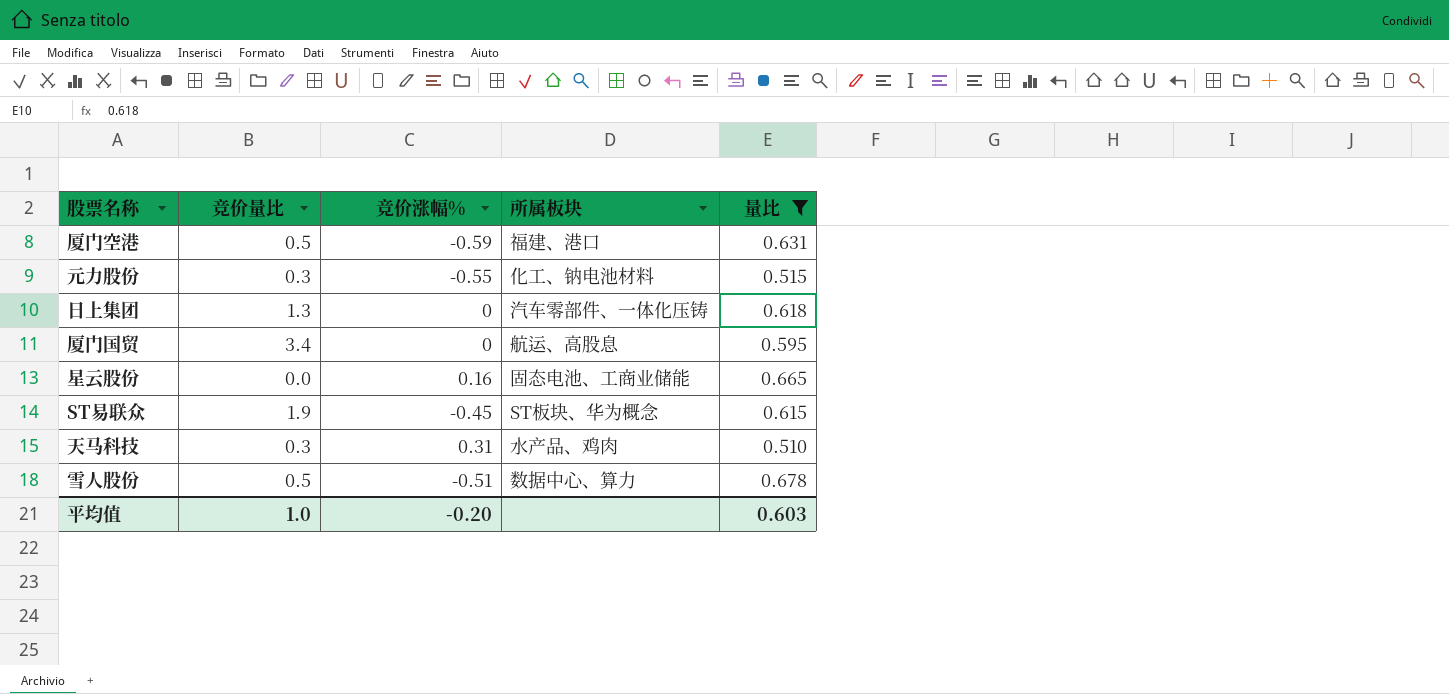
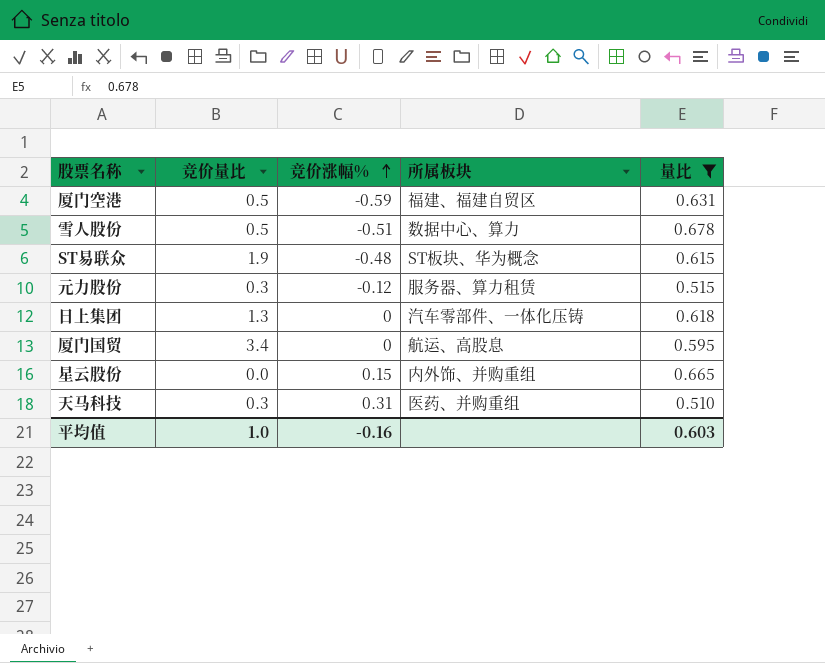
row order: none -> 竞价涨幅% ascending
厦门空港 | 所属板块: 福建、港口 -> 福建、福建自贸区
ST易联众 | 竞价涨幅%: -0.45 -> -0.48
元力股份 | 竞价涨幅%: -0.55 -> -0.12
元力股份 | 所属板块: 化工、钠电池材料 -> 服务器、算力租赁
星云股份 | 竞价涨幅%: 0.16 -> 0.15
星云股份 | 所属板块: 固态电池、工商业储能 -> 内外饰、并购重组
天马科技 | 所属板块: 水产品、鸡肉 -> 医药、并购重组
平均值 | 竞价涨幅%: -0.20 -> -0.16

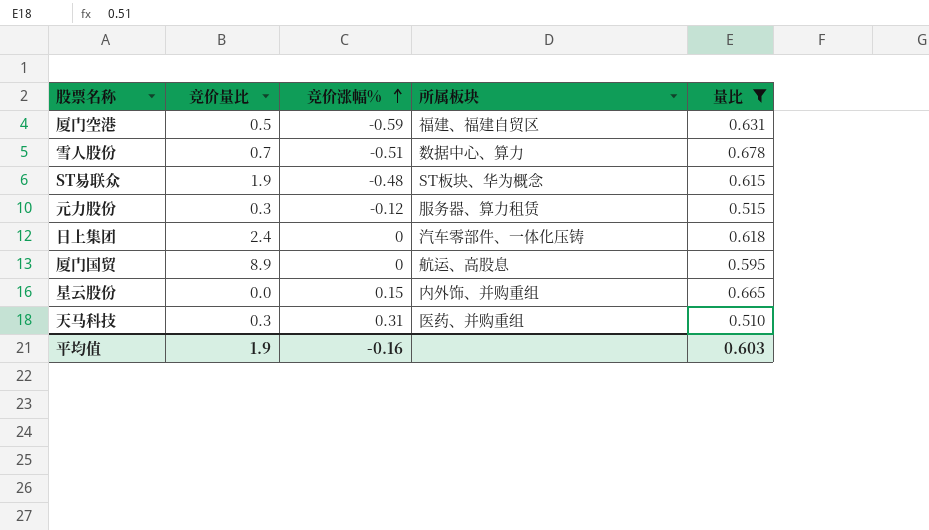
雪人股份 | 竞价量比: 0.5 -> 0.7
日上集团 | 竞价量比: 1.3 -> 2.4
厦门国贸 | 竞价量比: 3.4 -> 8.9
平均值 | 竞价量比: 1.0 -> 1.9

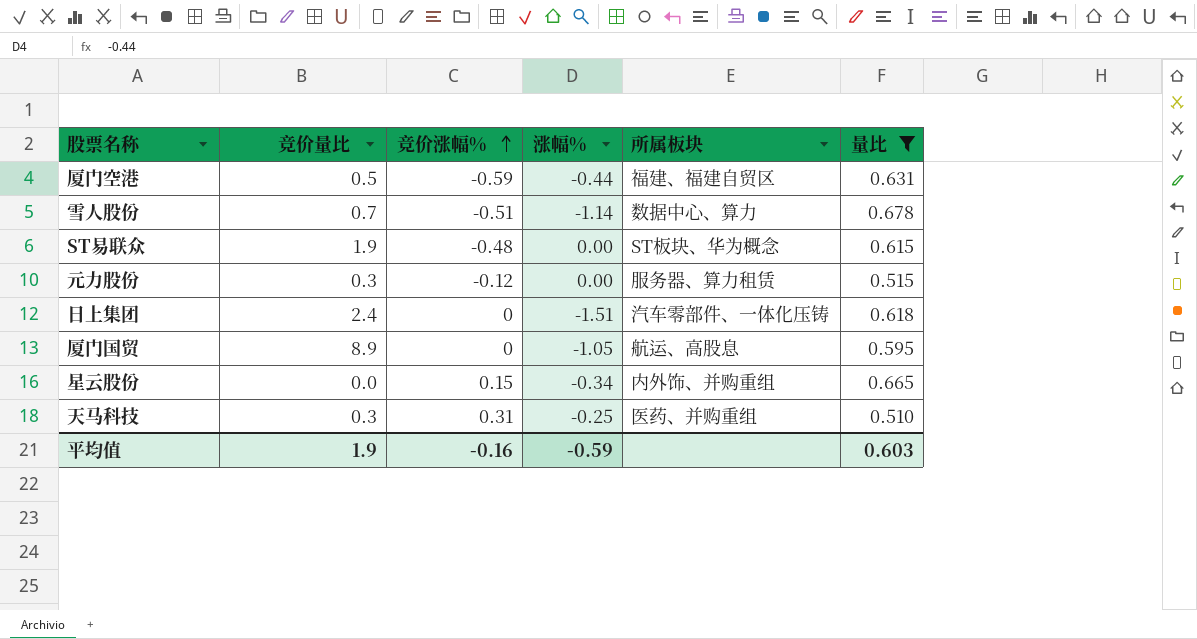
column 涨幅% | position: none -> 4

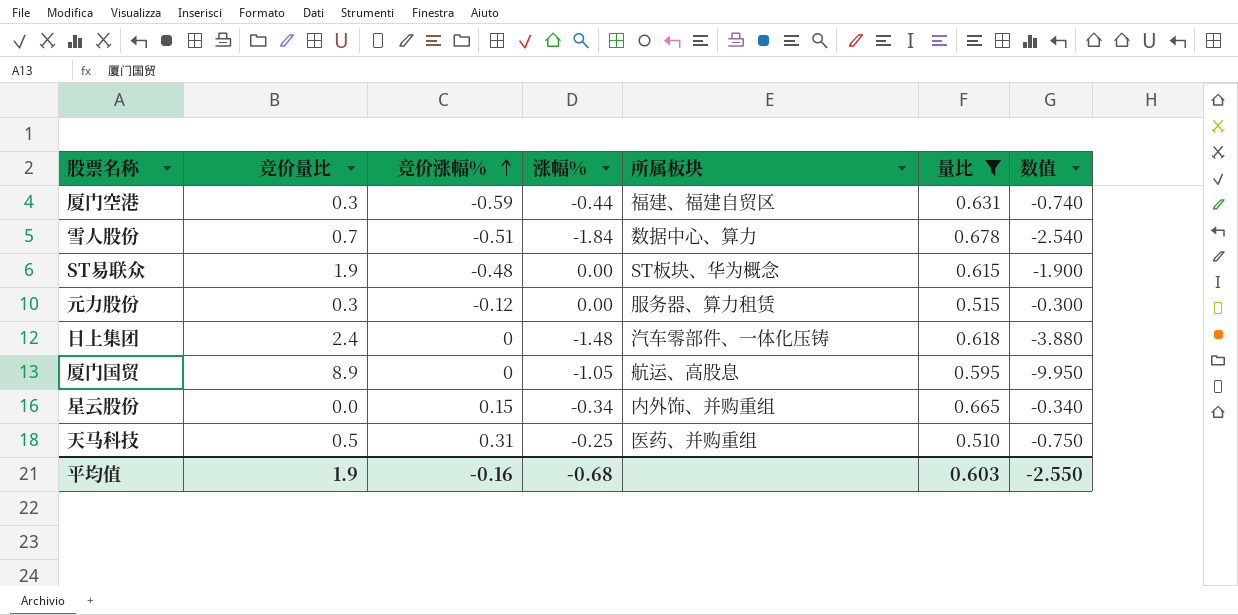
column 数值 | formula: none -> [涨幅%] - [竞价量比]
厦门空港 | 竞价量比: 0.5 -> 0.3
雪人股份 | 涨幅%: -1.14 -> -1.84
日上集团 | 涨幅%: -1.51 -> -1.48
天马科技 | 竞价量比: 0.3 -> 0.5
平均值 | 涨幅%: -0.59 -> -0.68

